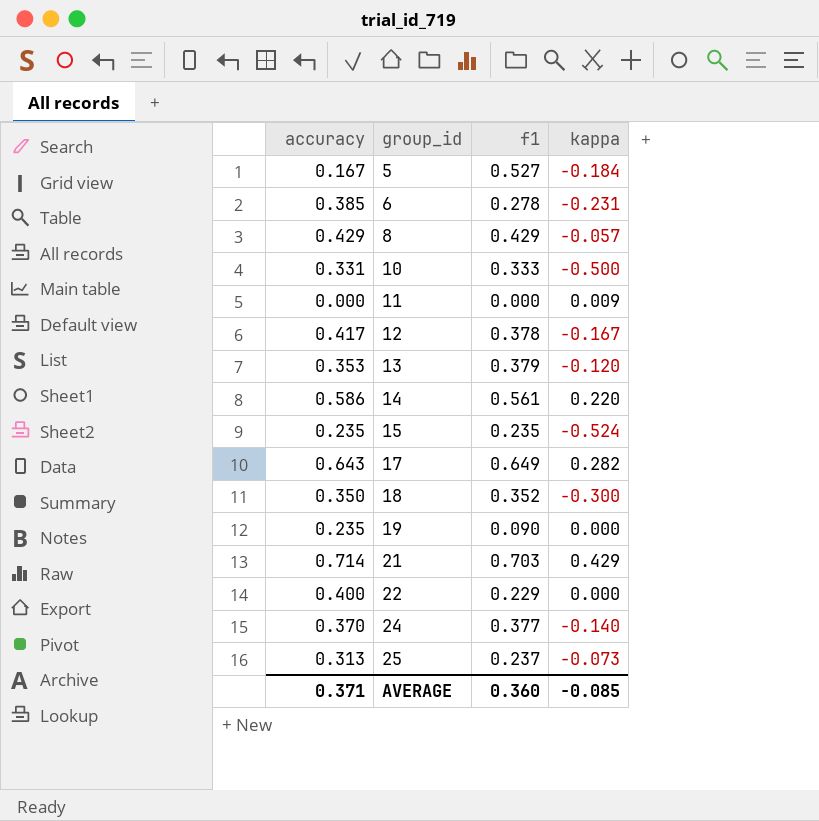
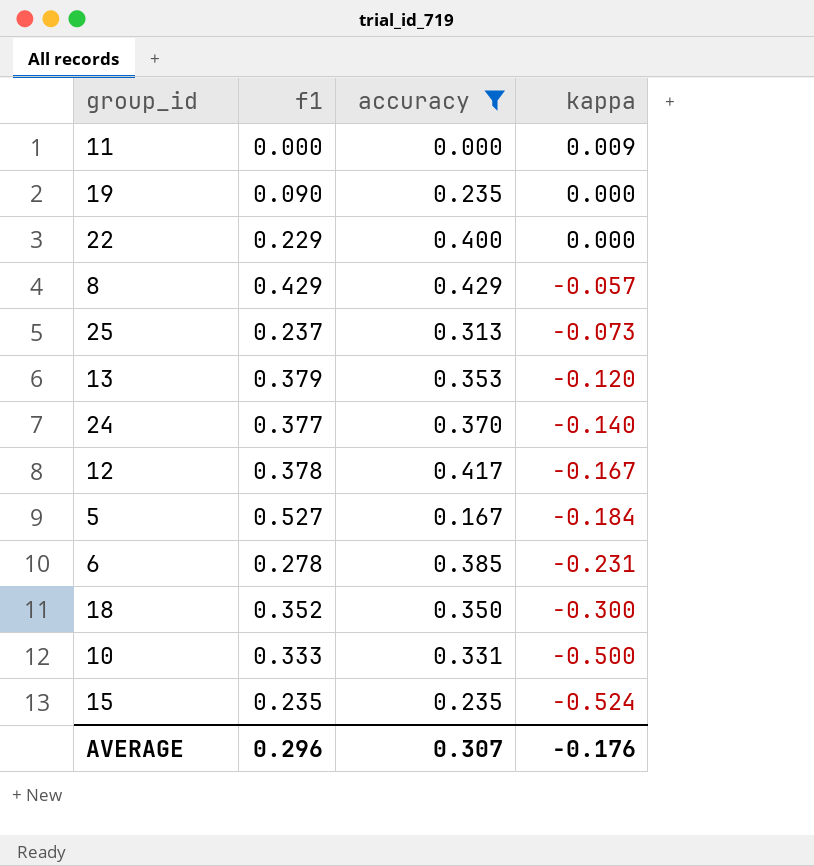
filter: none -> accuracy <= 0.429
row order: group_id ascending -> kappa descending
column accuracy | position: 1 -> 3
AVERAGE | f1: 0.360 -> 0.296
AVERAGE | accuracy: 0.371 -> 0.307
AVERAGE | kappa: -0.085 -> -0.176

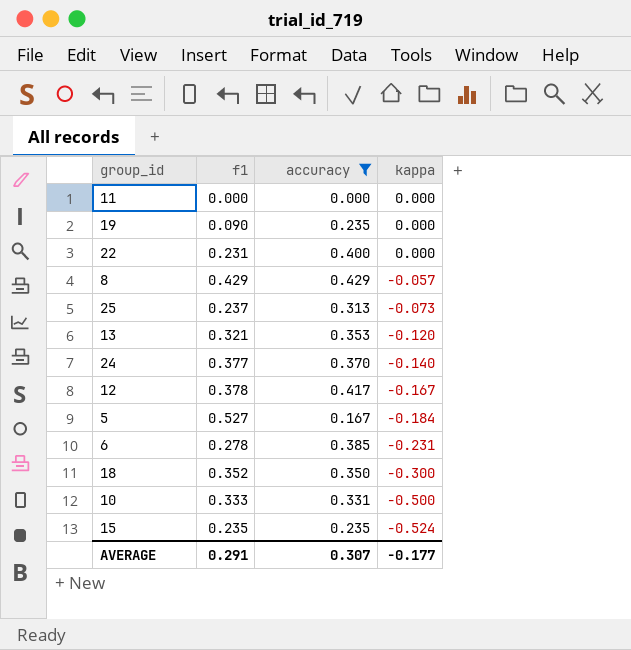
11 | kappa: 0.009 -> 0.000
22 | f1: 0.229 -> 0.231
13 | f1: 0.379 -> 0.321
AVERAGE | f1: 0.296 -> 0.291
AVERAGE | kappa: -0.176 -> -0.177

